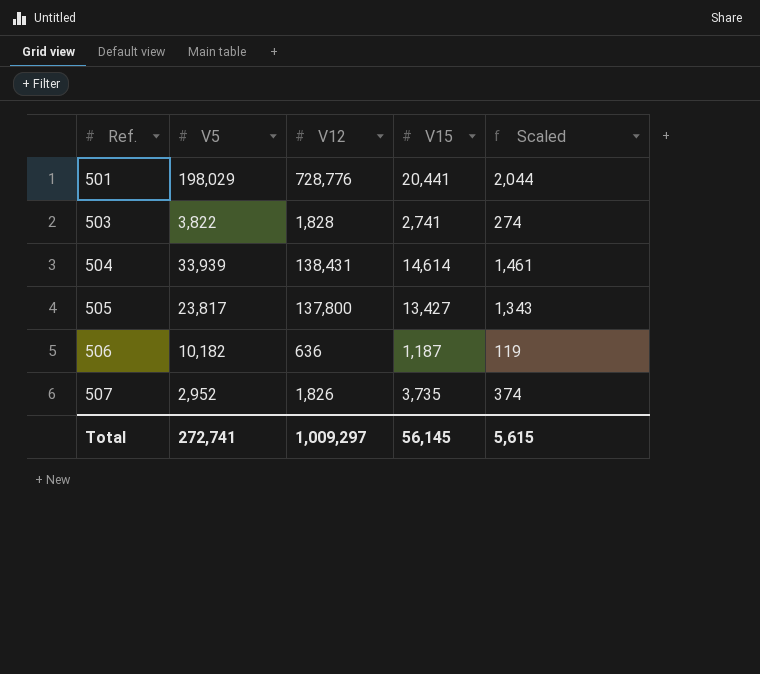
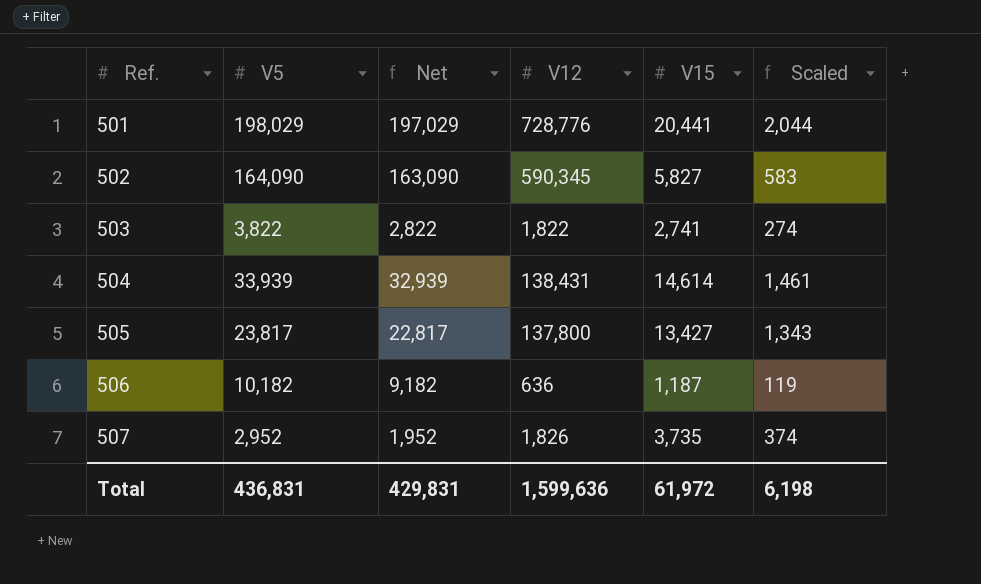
column Net | formula: none -> [V5] - 1000
row 502: none -> 164,090 | 163,090 | 590,345 | 5,827 | 583
503 | V12: 1,828 -> 1,822
Total | V5: 272,741 -> 436,831
Total | V12: 1,009,297 -> 1,599,636
Total | V15: 56,145 -> 61,972
Total | Scaled: 5,615 -> 6,198

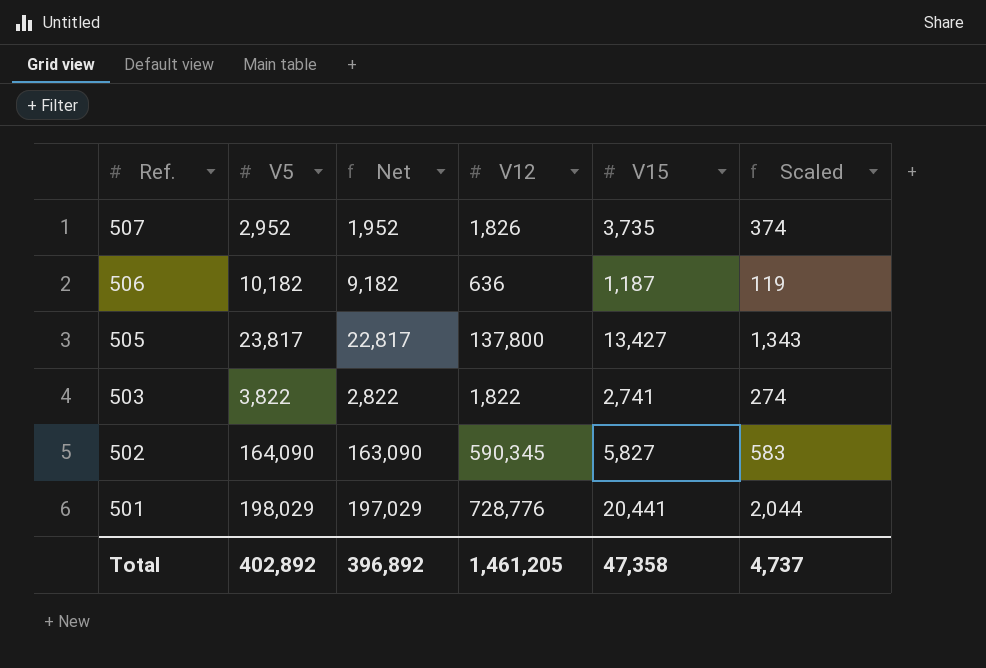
row order: Ref. ascending -> Ref. descending
row 504: 33,939 | 32,939 | 138,431 | 14,614 | 1,461 -> none
Total | V5: 436,831 -> 402,892
Total | Net: 429,831 -> 396,892
Total | V12: 1,599,636 -> 1,461,205
Total | V15: 61,972 -> 47,358
Total | Scaled: 6,198 -> 4,737

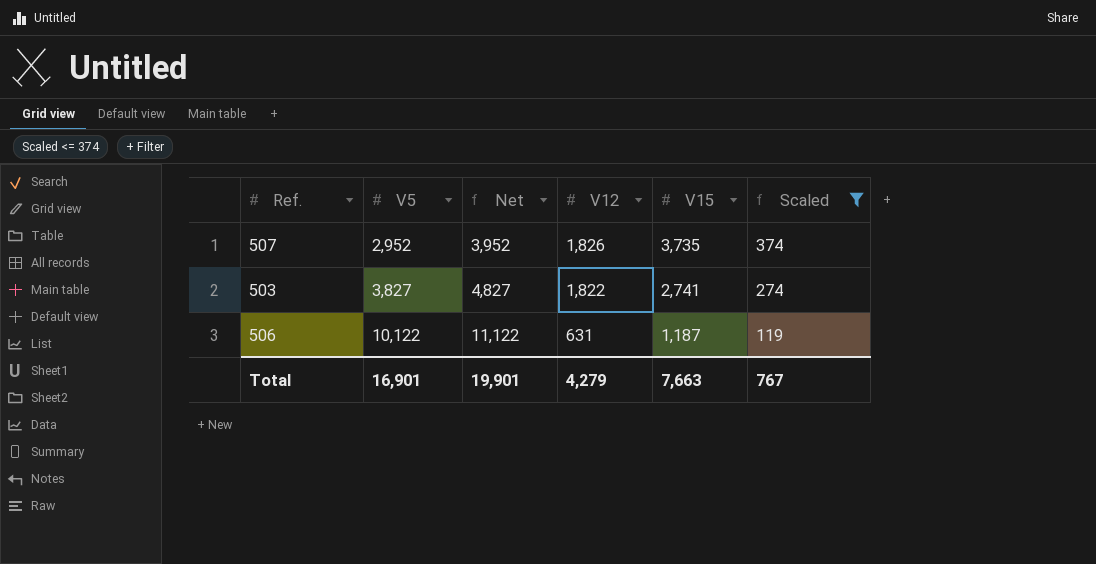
filter: none -> Scaled <= 374
row order: Ref. descending -> V5 ascending
column Net | formula: [V5] - 1000 -> [V5] + 1000
503 | V5: 3,822 -> 3,827
506 | V5: 10,182 -> 10,122
506 | V12: 636 -> 631
Total | V5: 402,892 -> 16,901
Total | Net: 396,892 -> 19,901
Total | V12: 1,461,205 -> 4,279
Total | V15: 47,358 -> 7,663
Total | Scaled: 4,737 -> 767

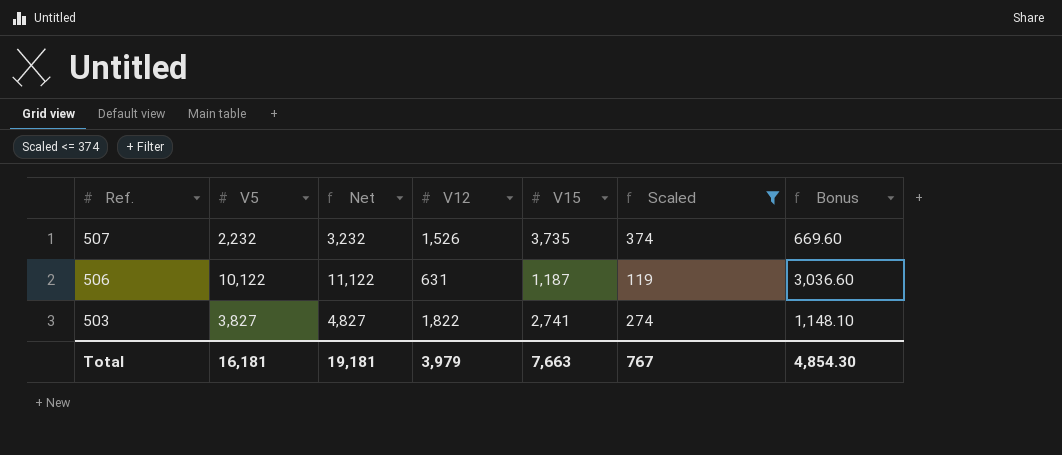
row order: V5 ascending -> Ref. descending
column Bonus | formula: none -> [V5] * 0.3
507 | V5: 2,952 -> 2,232
507 | Net: 3,952 -> 3,232
507 | V12: 1,826 -> 1,526
Total | V5: 16,901 -> 16,181
Total | Net: 19,901 -> 19,181
Total | V12: 4,279 -> 3,979

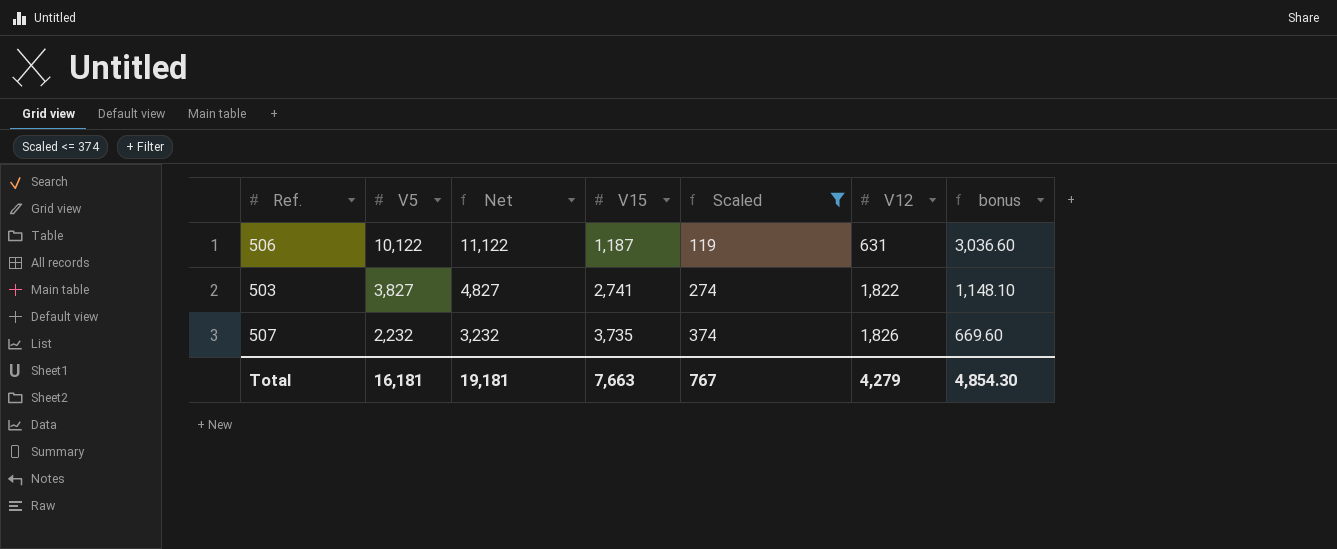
row order: Ref. descending -> V5 descending
column V12 | position: 4 -> 6
column name: Bonus -> bonus
507 | V12: 1,526 -> 1,826
Total | V12: 3,979 -> 4,279

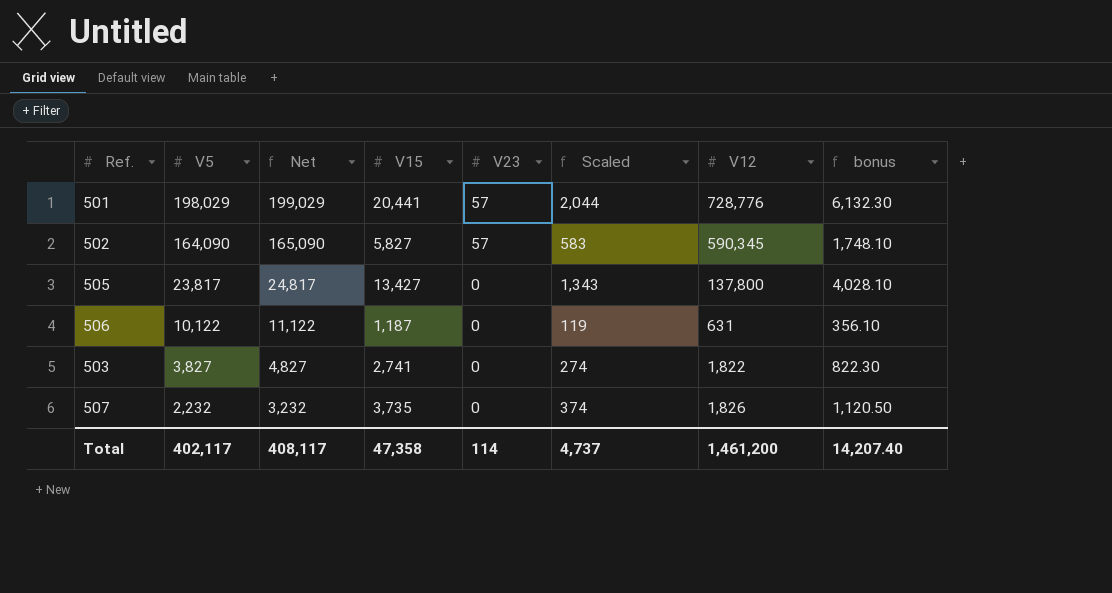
filter: Scaled <= 374 -> none
column V23 | position: none -> 5
column bonus | formula: [V5] * 0.3 -> [V15] * 0.3
Total | V5: 16,181 -> 402,117
Total | Net: 19,181 -> 408,117
Total | V15: 7,663 -> 47,358
Total | Scaled: 767 -> 4,737
Total | V12: 4,279 -> 1,461,200
Total | bonus: 4,854.30 -> 14,207.40

